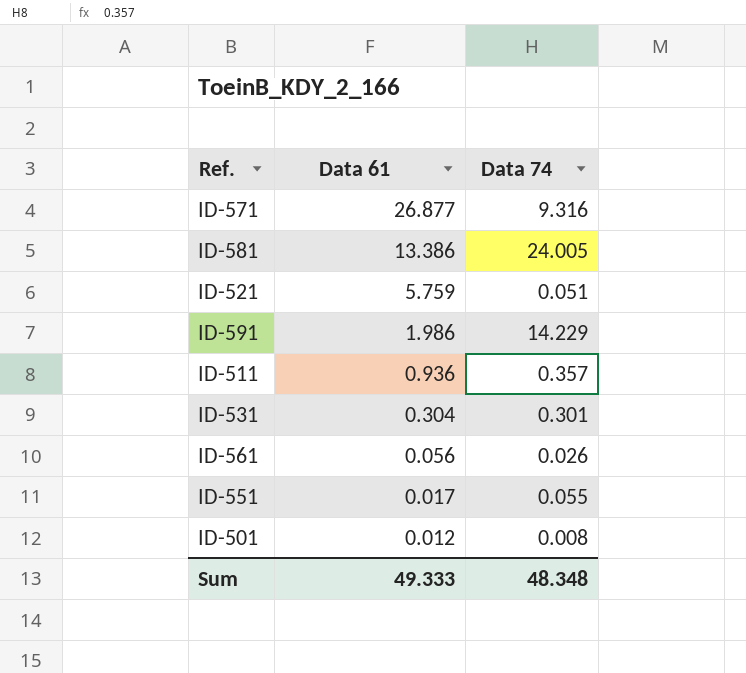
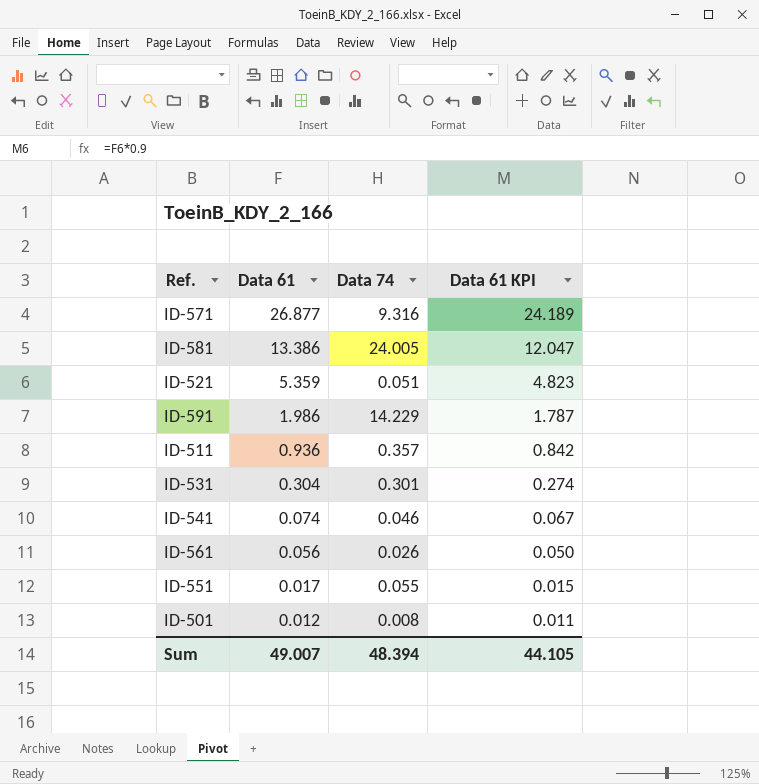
column Data 61 KPI | formula: none -> [Data 61] * 0.9
ID-521 | Data 61: 5.759 -> 5.359
row ID-541: none -> 0.074 | 0.046 | 0.067
Sum | Data 61: 49.333 -> 49.007
Sum | Data 74: 48.348 -> 48.394

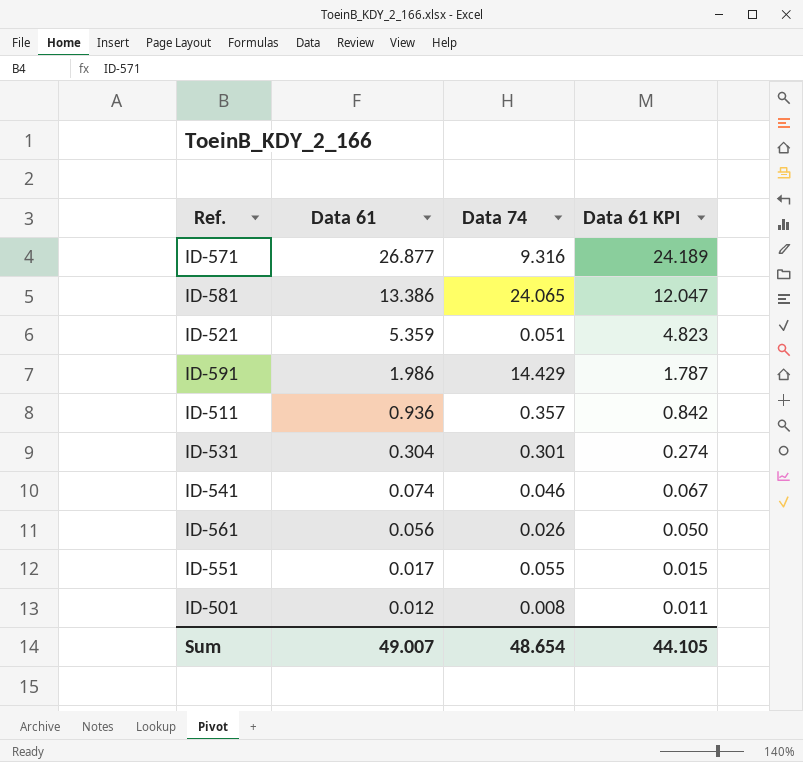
ID-581 | Data 74: 24.005 -> 24.065
ID-591 | Data 74: 14.229 -> 14.429
Sum | Data 74: 48.394 -> 48.654

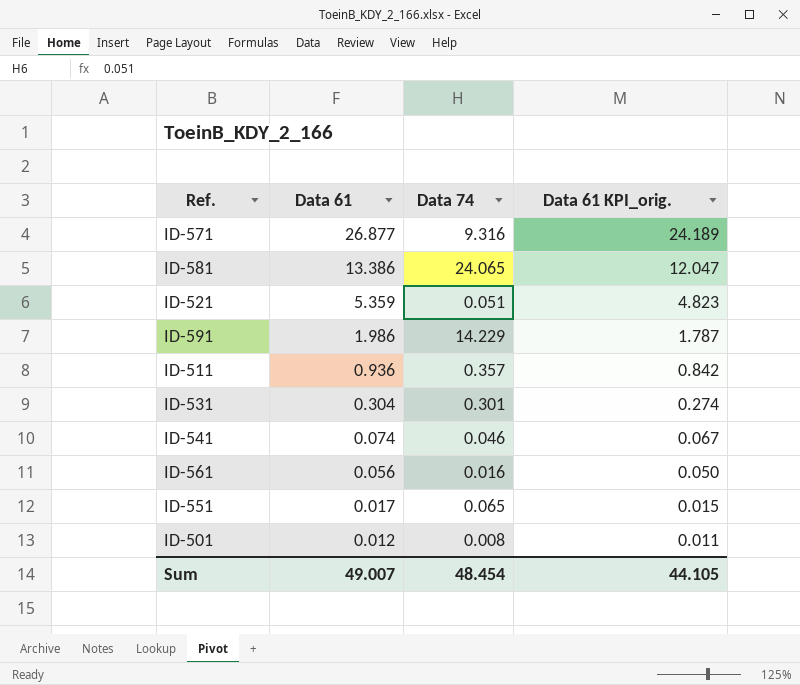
column name: Data 61 KPI -> Data 61 KPI_orig.
ID-591 | Data 74: 14.429 -> 14.229
ID-561 | Data 74: 0.026 -> 0.016
ID-551 | Data 74: 0.055 -> 0.065
Sum | Data 74: 48.654 -> 48.454

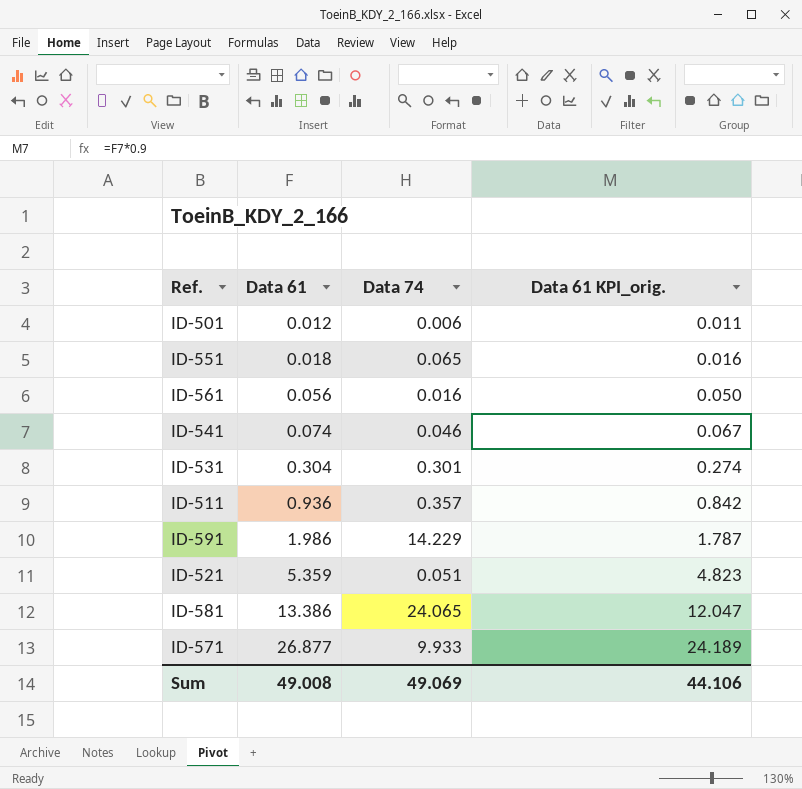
row order: Data 61 descending -> Data 61 ascending
ID-501 | Data 74: 0.008 -> 0.006
ID-551 | Data 61: 0.017 -> 0.018
ID-551 | Data 61 KPI_orig.: 0.015 -> 0.016
ID-571 | Data 74: 9.316 -> 9.933
Sum | Data 61: 49.007 -> 49.008
Sum | Data 74: 48.454 -> 49.069
Sum | Data 61 KPI_orig.: 44.105 -> 44.106

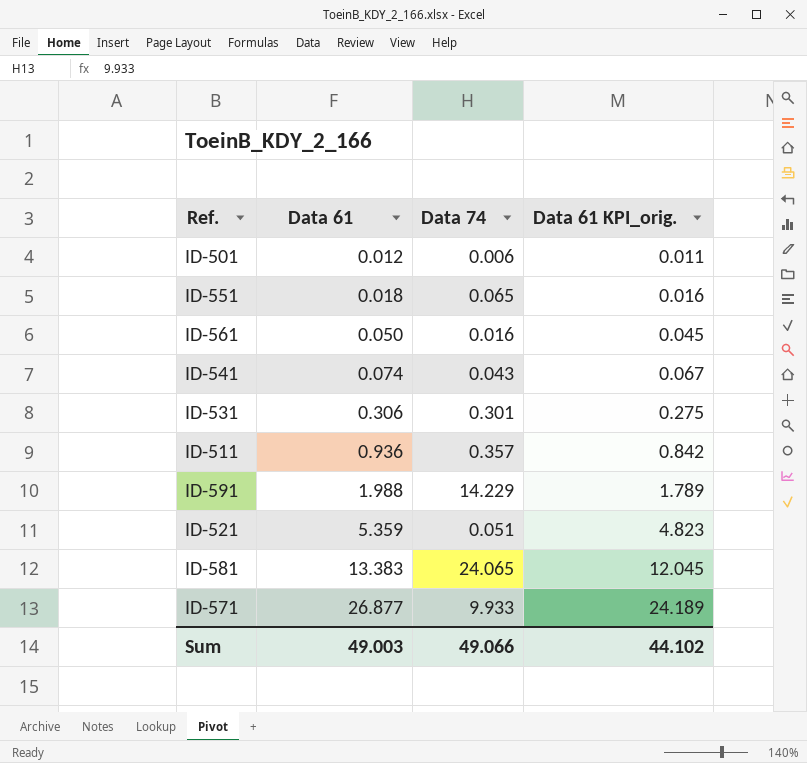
ID-561 | Data 61: 0.056 -> 0.050
ID-561 | Data 61 KPI_orig.: 0.050 -> 0.045
ID-541 | Data 74: 0.046 -> 0.043
ID-531 | Data 61: 0.304 -> 0.306
ID-531 | Data 61 KPI_orig.: 0.274 -> 0.275
ID-591 | Data 61: 1.986 -> 1.988
ID-591 | Data 61 KPI_orig.: 1.787 -> 1.789
ID-581 | Data 61: 13.386 -> 13.383
ID-581 | Data 61 KPI_orig.: 12.047 -> 12.045
Sum | Data 61: 49.008 -> 49.003
Sum | Data 74: 49.069 -> 49.066
Sum | Data 61 KPI_orig.: 44.106 -> 44.102

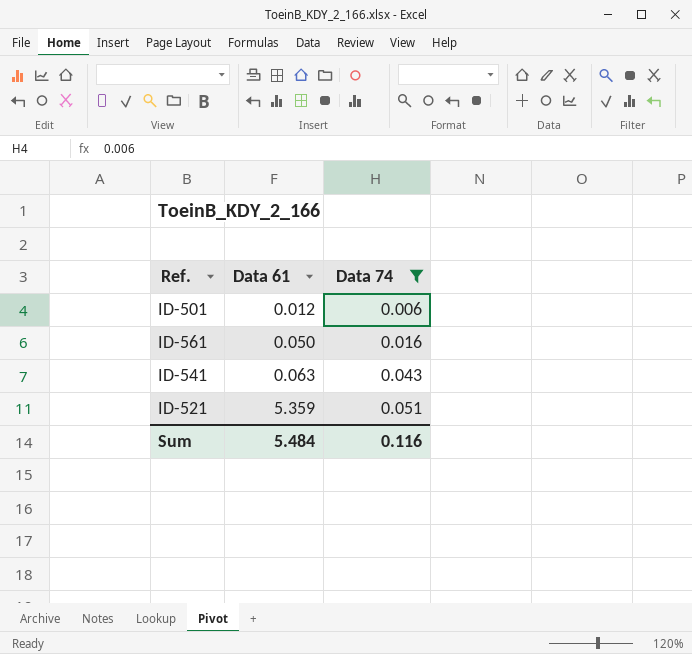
filter: none -> Data 74 <= 0.051
column Data 61 KPI_orig. | formula: [Data 61] * 0.9 -> none
ID-541 | Data 61: 0.074 -> 0.063
Sum | Data 61: 49.003 -> 5.484
Sum | Data 74: 49.066 -> 0.116

